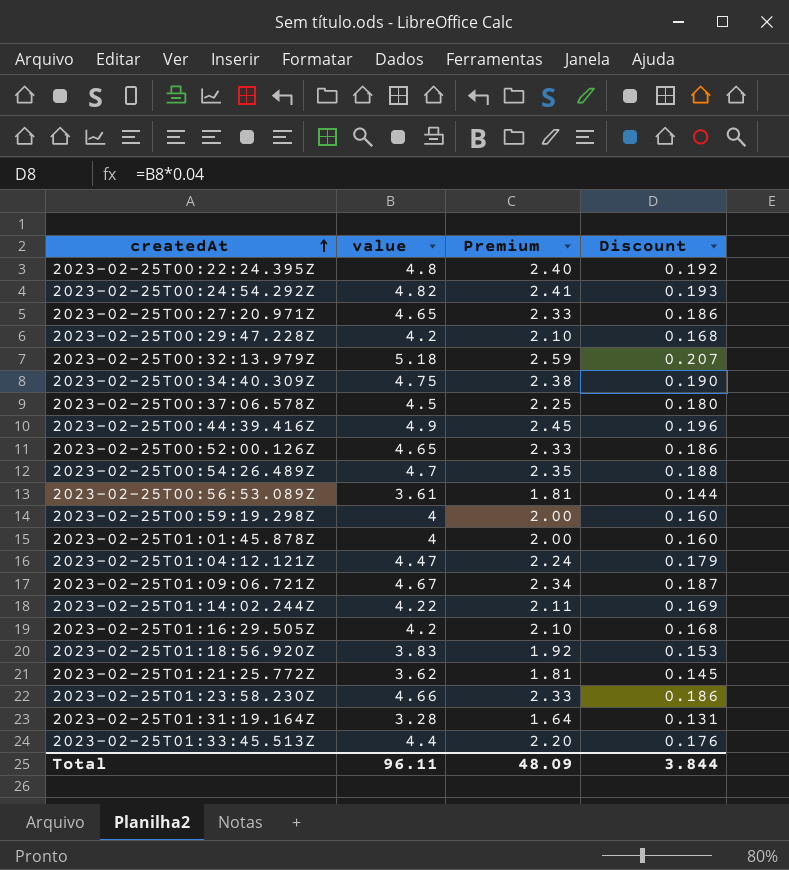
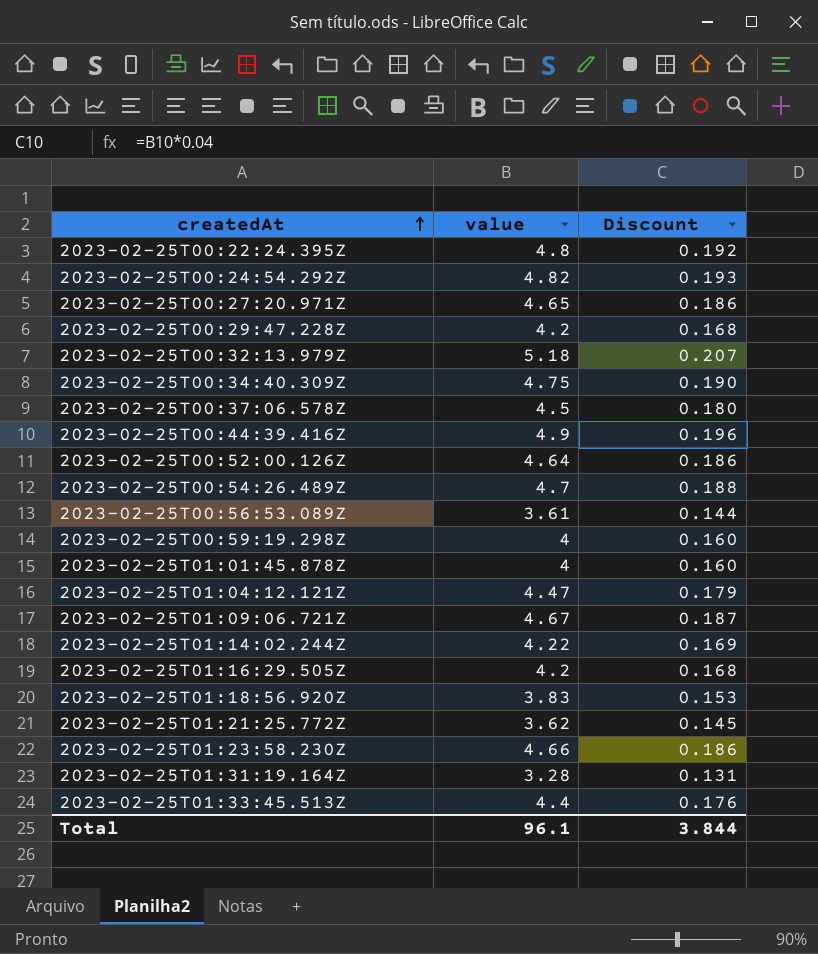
column Premium | formula: [value] * 0.5 -> none
2023-02-25T00:52:00.126Z | value: 4.65 -> 4.64
Total | value: 96.11 -> 96.1

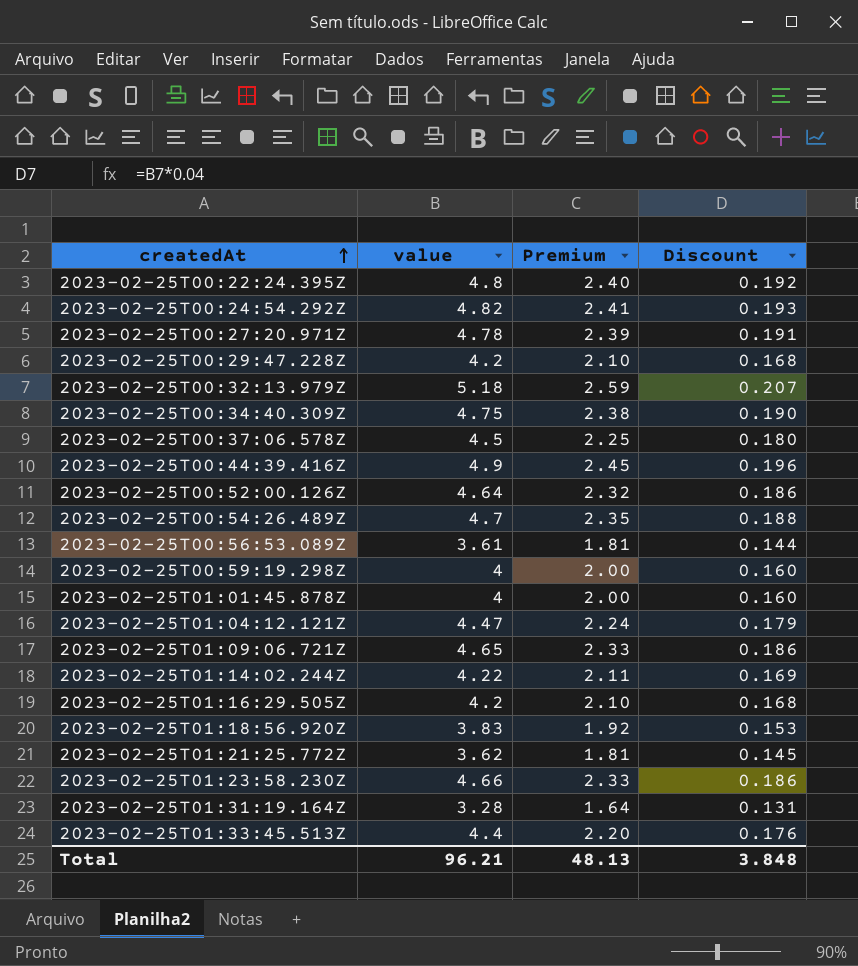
column Premium | formula: none -> [value] * 0.5
2023-02-25T00:27:20.971Z | value: 4.65 -> 4.78
2023-02-25T00:27:20.971Z | Discount: 0.186 -> 0.191
2023-02-25T01:09:06.721Z | value: 4.67 -> 4.65
2023-02-25T01:09:06.721Z | Discount: 0.187 -> 0.186
Total | value: 96.1 -> 96.21
Total | Discount: 3.844 -> 3.848

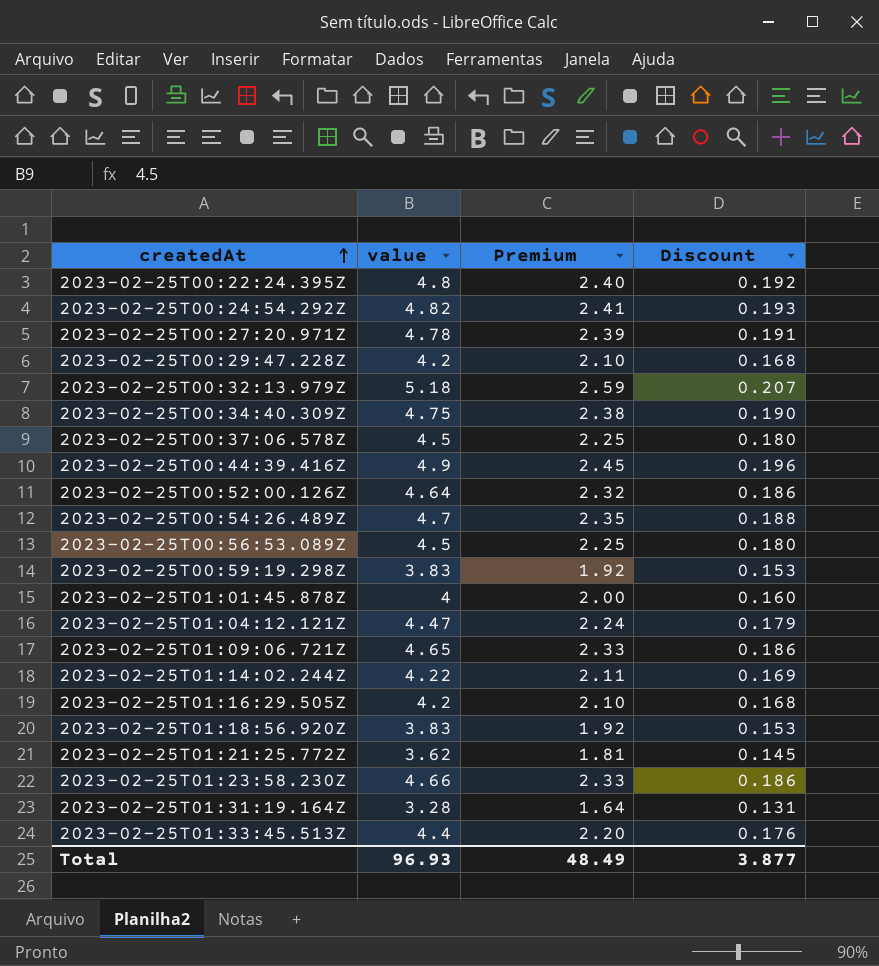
2023-02-25T00:56:53.089Z | value: 3.61 -> 4.5
2023-02-25T00:56:53.089Z | Premium: 1.81 -> 2.25
2023-02-25T00:56:53.089Z | Discount: 0.144 -> 0.180
2023-02-25T00:59:19.298Z | value: 4 -> 3.83
2023-02-25T00:59:19.298Z | Premium: 2.00 -> 1.92
2023-02-25T00:59:19.298Z | Discount: 0.160 -> 0.153
Total | value: 96.21 -> 96.93
Total | Premium: 48.13 -> 48.49
Total | Discount: 3.848 -> 3.877

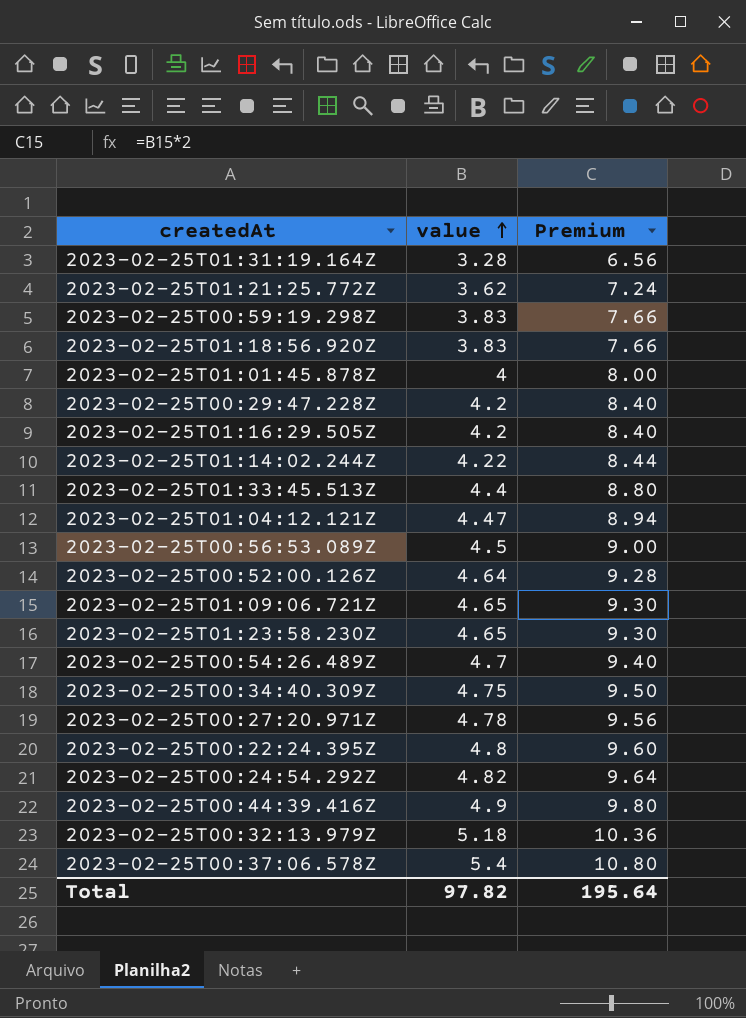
row order: createdAt ascending -> value ascending
column Discount | formula: [value] * 0.04 -> none
column Premium | formula: [value] * 0.5 -> [value] * 2
2023-02-25T01:23:58.230Z | value: 4.66 -> 4.65
2023-02-25T00:37:06.578Z | value: 4.5 -> 5.4
Total | value: 96.93 -> 97.82
Total | Premium: 48.49 -> 195.64

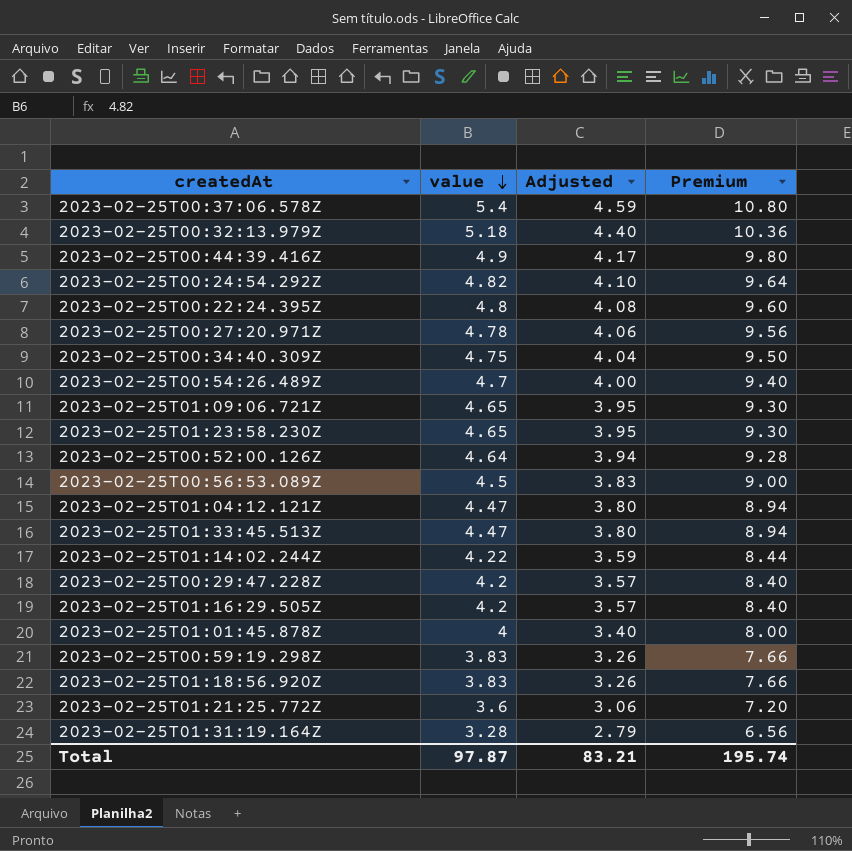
row order: value ascending -> value descending
column Adjusted | formula: none -> [value] * 0.85
2023-02-25T01:33:45.513Z | value: 4.4 -> 4.47
2023-02-25T01:33:45.513Z | Premium: 8.80 -> 8.94
2023-02-25T01:21:25.772Z | value: 3.62 -> 3.6
2023-02-25T01:21:25.772Z | Premium: 7.24 -> 7.20
Total | value: 97.82 -> 97.87
Total | Premium: 195.64 -> 195.74

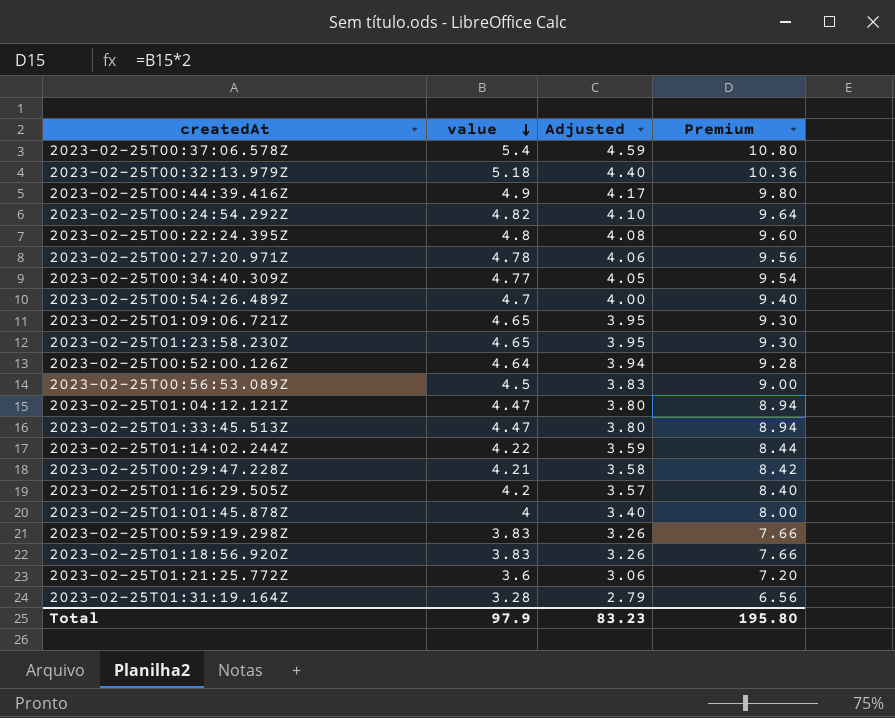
2023-02-25T00:34:40.309Z | value: 4.75 -> 4.77
2023-02-25T00:34:40.309Z | Adjusted: 4.04 -> 4.05
2023-02-25T00:34:40.309Z | Premium: 9.50 -> 9.54
2023-02-25T00:29:47.228Z | value: 4.2 -> 4.21
2023-02-25T00:29:47.228Z | Adjusted: 3.57 -> 3.58
2023-02-25T00:29:47.228Z | Premium: 8.40 -> 8.42
Total | value: 97.87 -> 97.9
Total | Adjusted: 83.21 -> 83.23
Total | Premium: 195.74 -> 195.80

